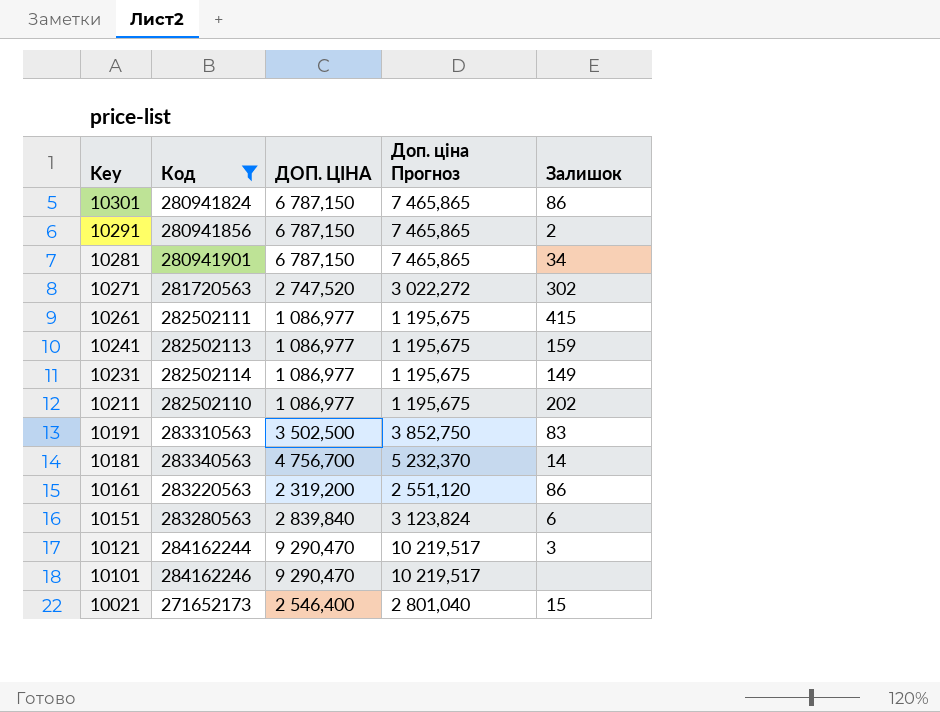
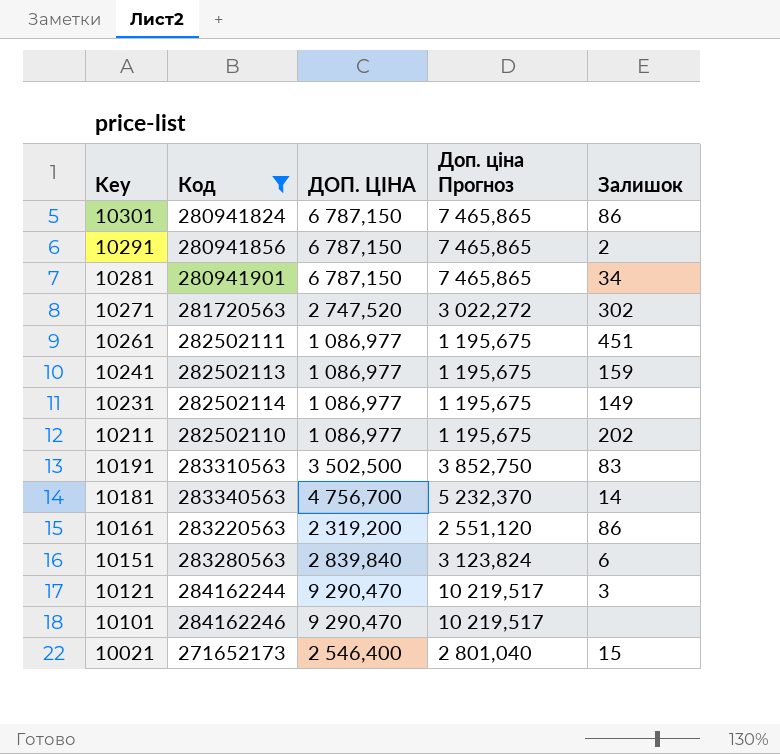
10261 | Залишок: 415 -> 451

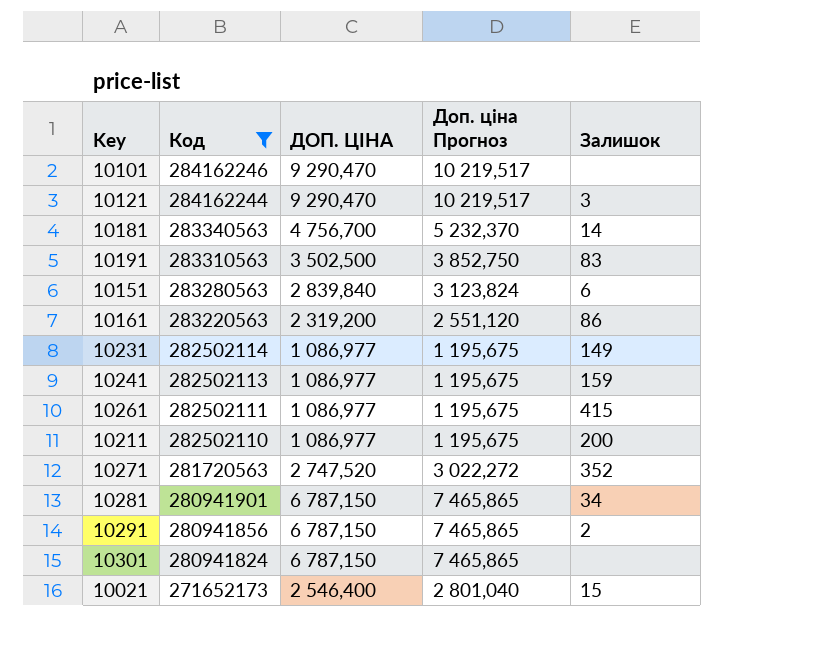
row order: Key descending -> Код descending
10261 | Залишок: 451 -> 415
10211 | Залишок: 202 -> 200
10271 | Залишок: 302 -> 352
10301 | Залишок: 86 -> none

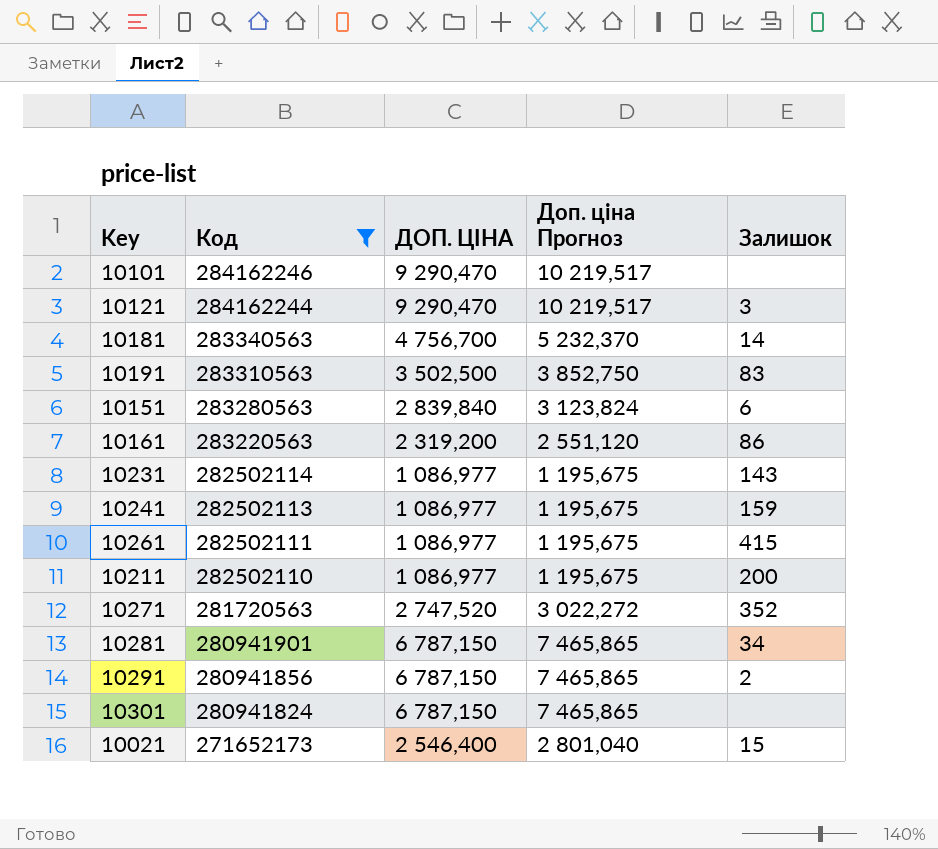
10231 | Залишок: 149 -> 143

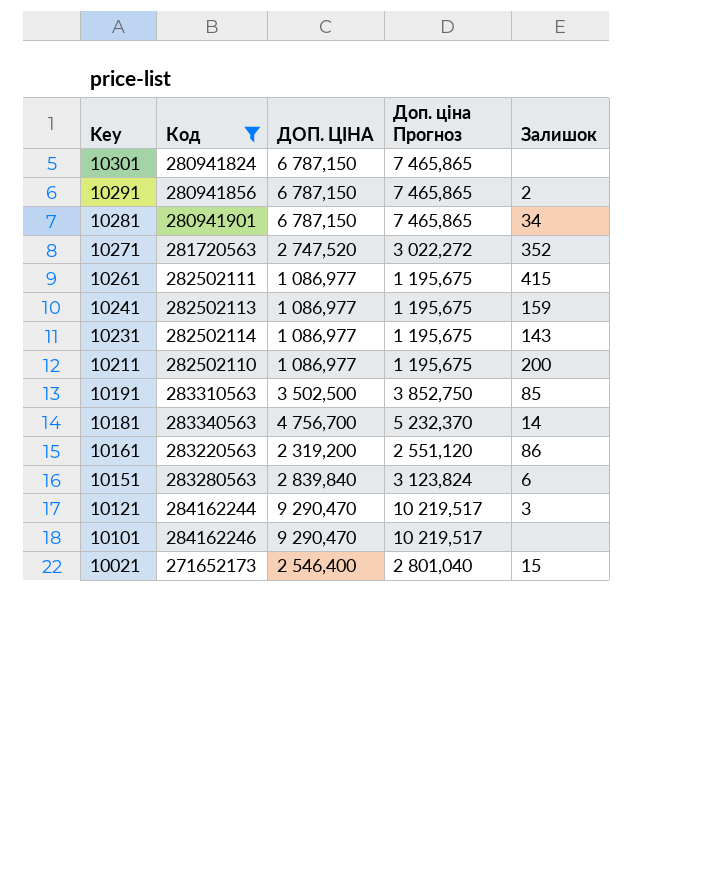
row order: Код descending -> Key descending
10191 | Залишок: 83 -> 85

